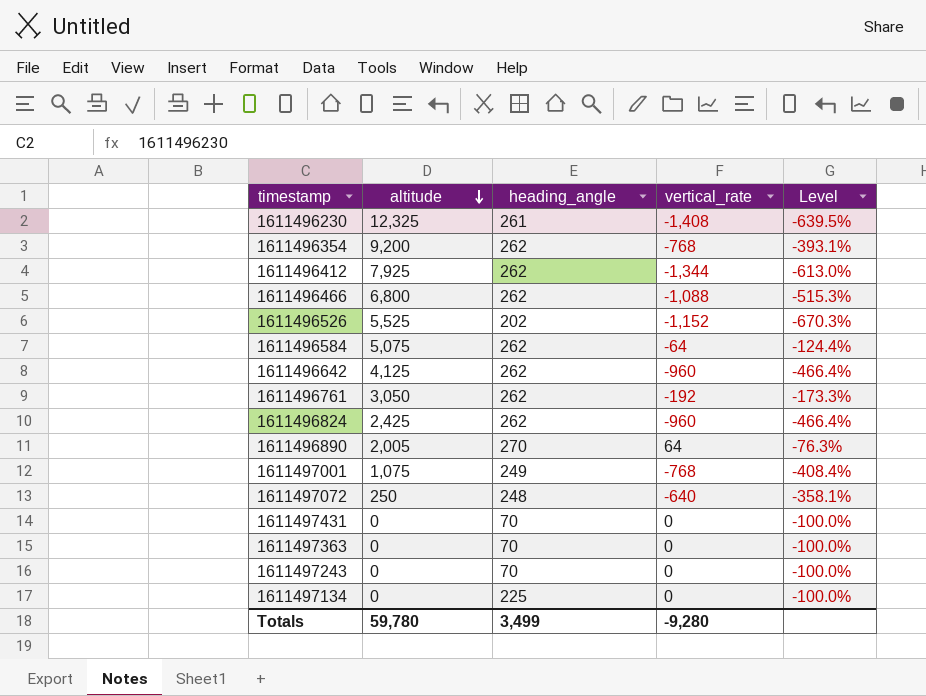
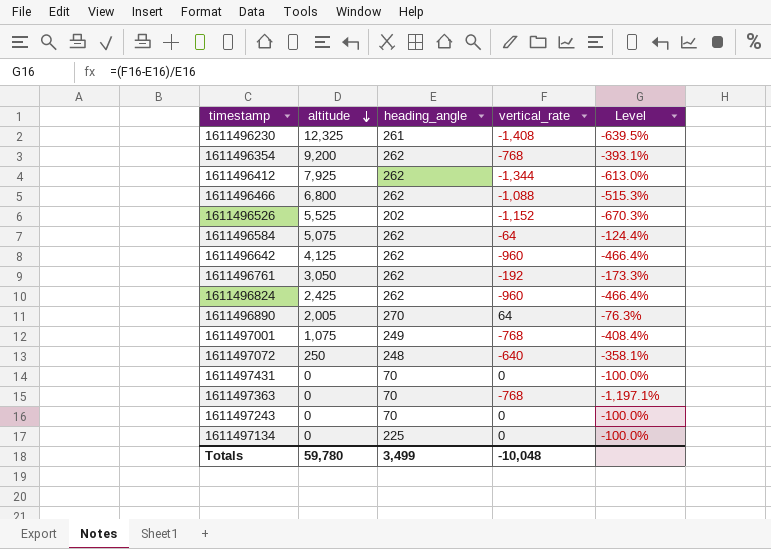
1611497363 | vertical_rate: 0 -> -768
1611497363 | Level: -100.0% -> -1,197.1%
Totals | vertical_rate: -9,280 -> -10,048

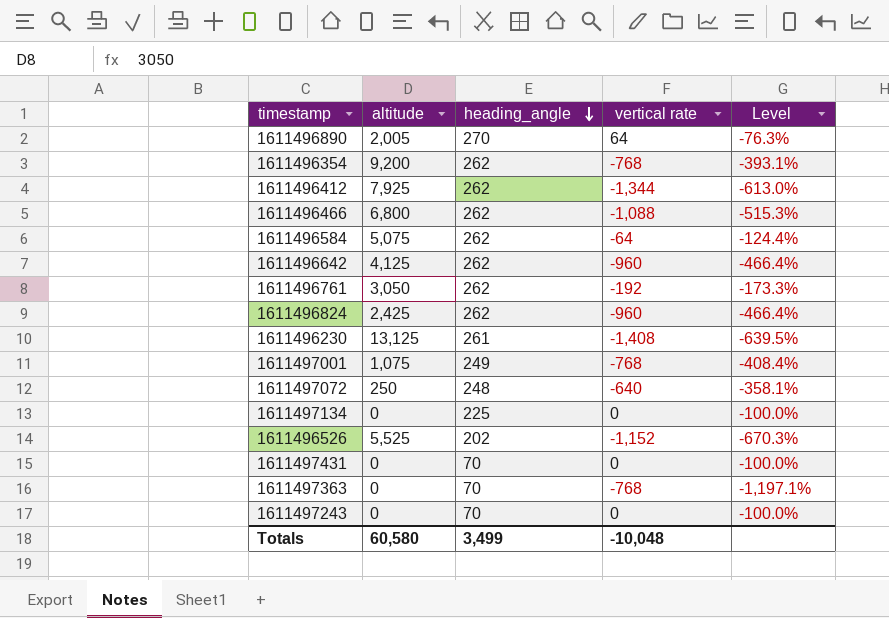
row order: altitude descending -> heading_angle descending
column name: vertical_rate -> vertical rate
1611496230 | altitude: 12,325 -> 13,125
Totals | altitude: 59,780 -> 60,580

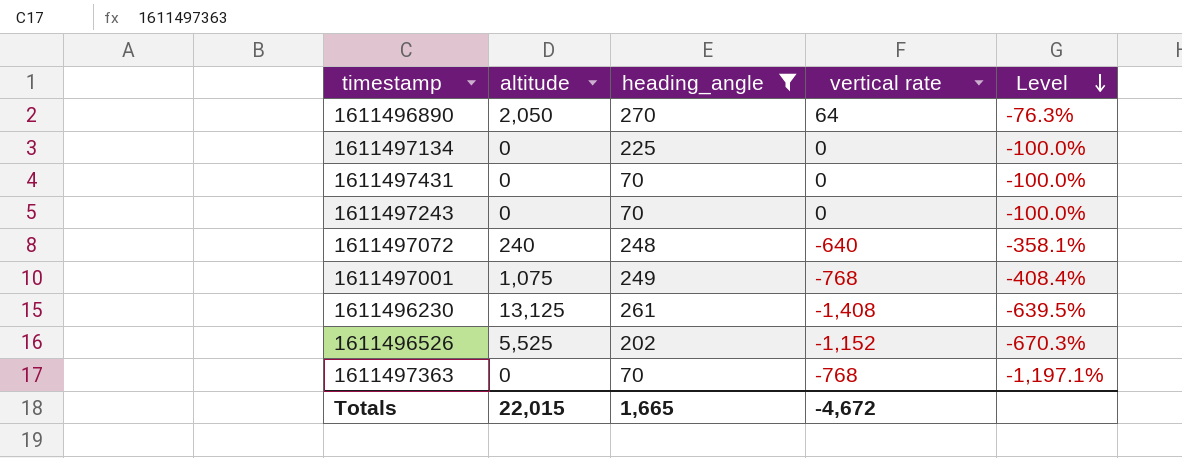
filter: none -> heading_angle != 262
row order: heading_angle descending -> Level descending
1611496890 | altitude: 2,005 -> 2,050
1611497072 | altitude: 250 -> 240
Totals | altitude: 60,580 -> 22,015
Totals | heading_angle: 3,499 -> 1,665
Totals | vertical rate: -10,048 -> -4,672

